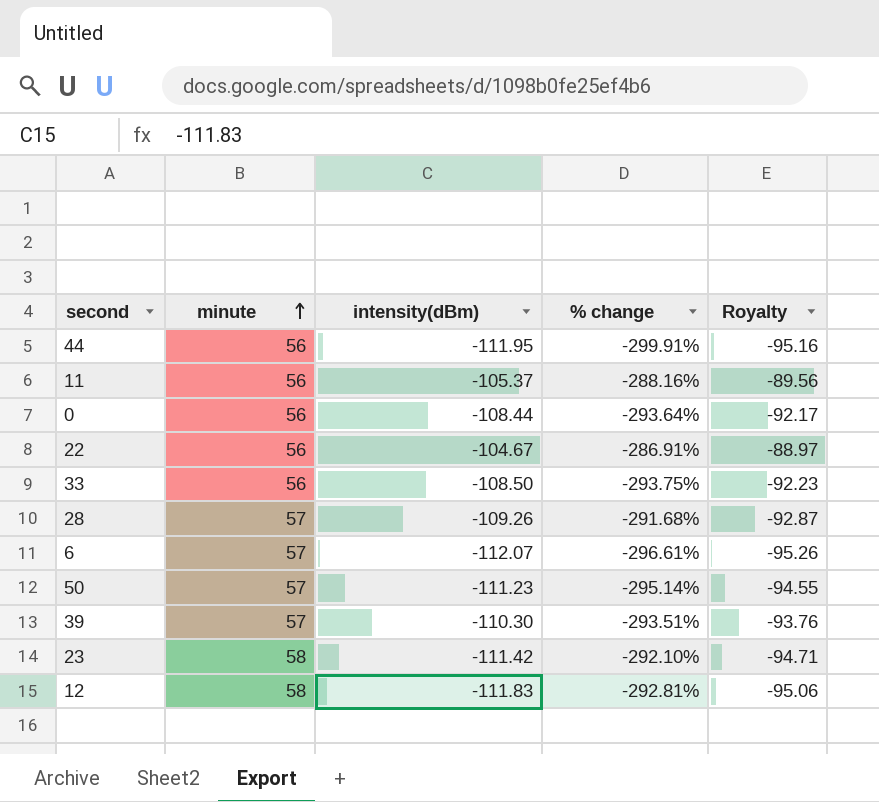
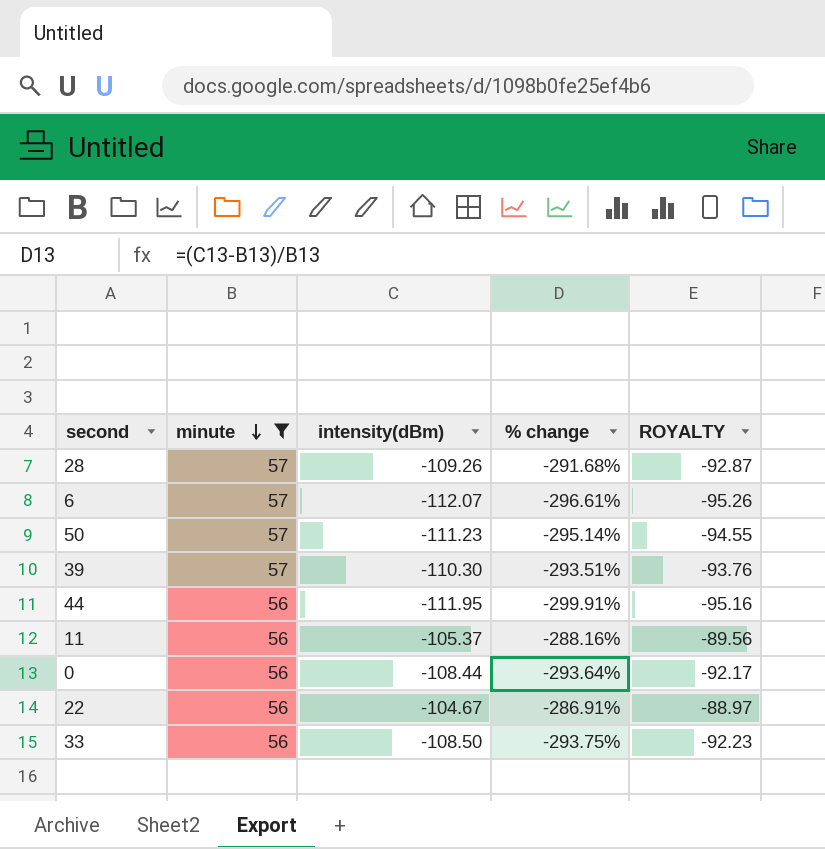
filter: none -> minute != 58
row order: minute ascending -> minute descending
column name: Royalty -> ROYALTY

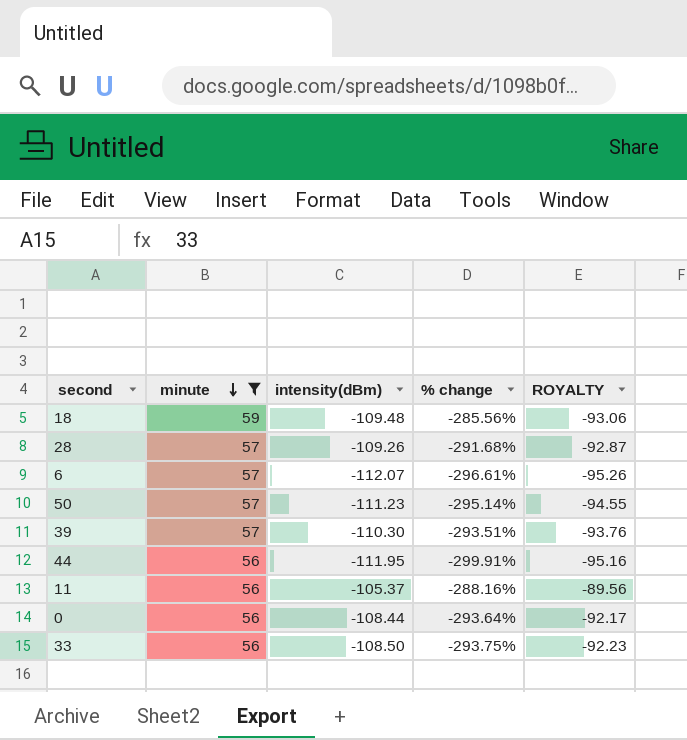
row 22: 56 | -104.67 | -286.91% | -88.97 -> none
row 18: none -> 59 | -109.48 | -285.56% | -93.06

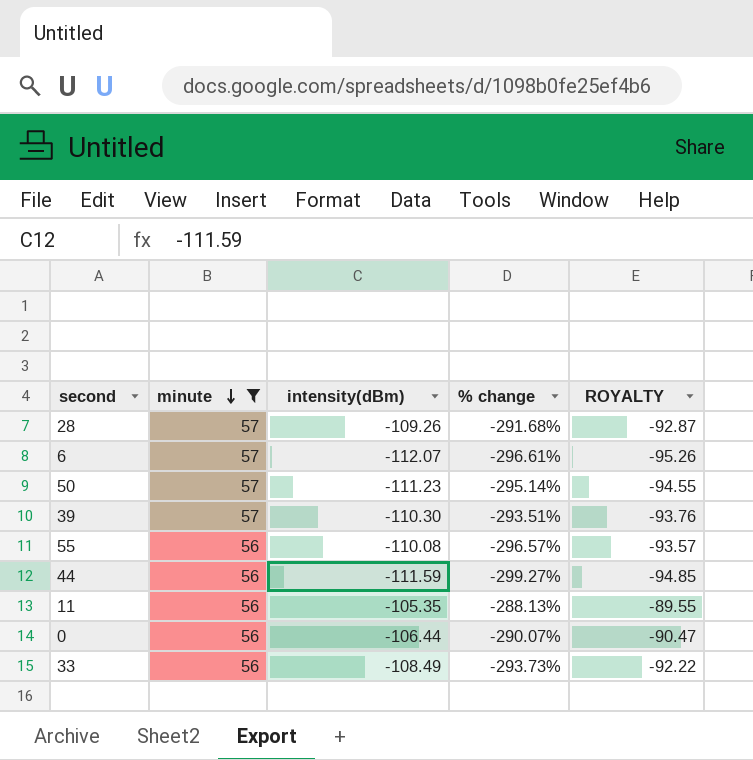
row 18: 59 | -109.48 | -285.56% | -93.06 -> none
row 55: none -> 56 | -110.08 | -296.57% | -93.57
44 | intensity(dBm): -111.95 -> -111.59
44 | % change: -299.91% -> -299.27%
44 | ROYALTY: -95.16 -> -94.85
11 | intensity(dBm): -105.37 -> -105.35
11 | % change: -288.16% -> -288.13%
11 | ROYALTY: -89.56 -> -89.55
0 | intensity(dBm): -108.44 -> -106.44
0 | % change: -293.64% -> -290.07%
0 | ROYALTY: -92.17 -> -90.47
33 | intensity(dBm): -108.50 -> -108.49
33 | % change: -293.75% -> -293.73%
33 | ROYALTY: -92.23 -> -92.22

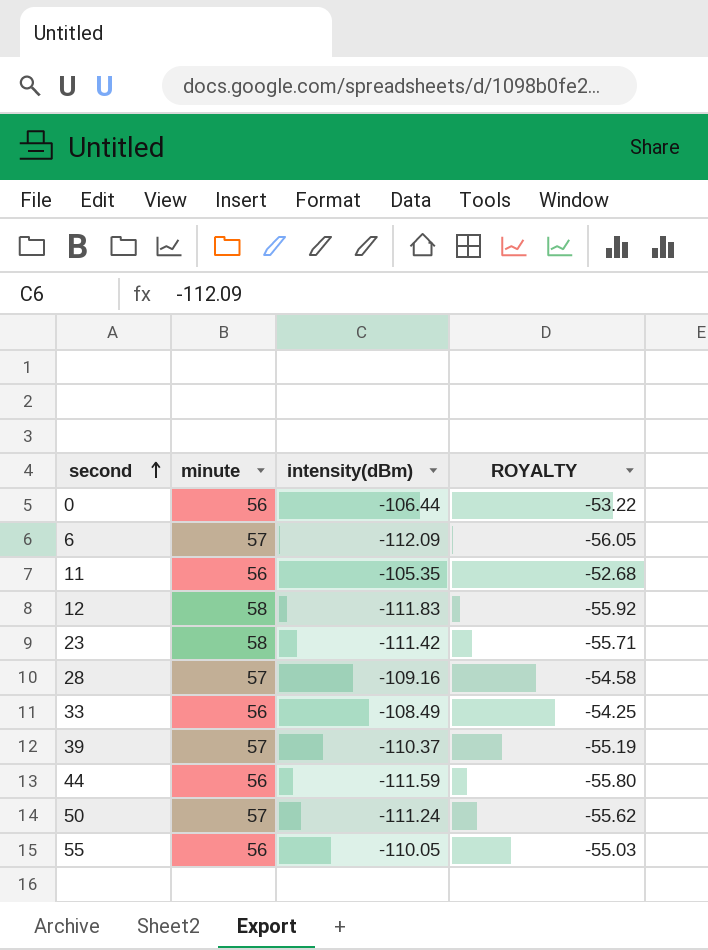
filter: minute != 58 -> none
row order: minute descending -> second ascending
column % change | formula: ([intensity(dBm)] - [minute]) / [minute] -> none
column ROYALTY | formula: [intensity(dBm)] * 0.85 -> [intensity(dBm)] * 0.5
6 | intensity(dBm): -112.07 -> -112.09
28 | intensity(dBm): -109.26 -> -109.16
39 | intensity(dBm): -110.30 -> -110.37
50 | intensity(dBm): -111.23 -> -111.24
55 | intensity(dBm): -110.08 -> -110.05

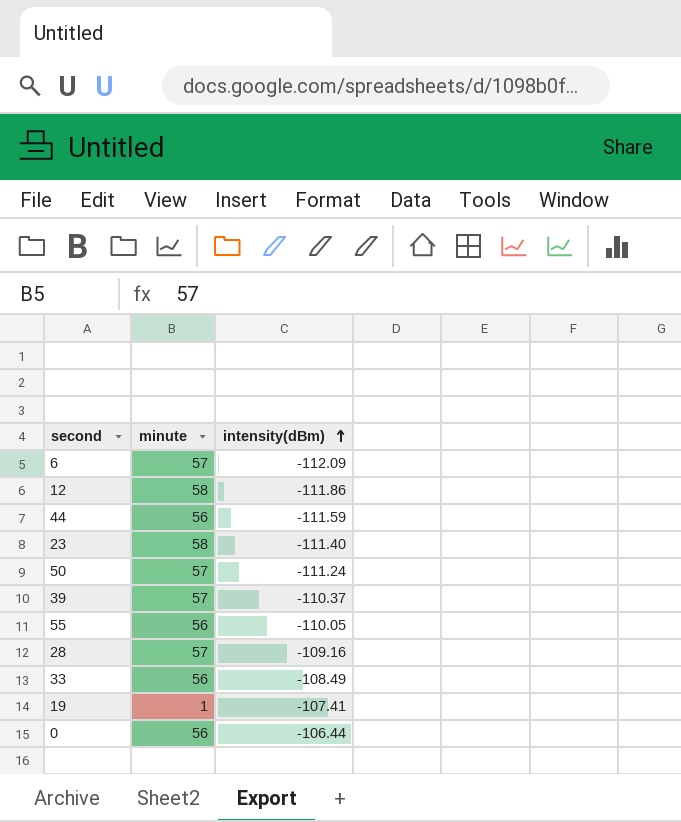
row order: second ascending -> intensity(dBm) ascending
column ROYALTY | formula: [intensity(dBm)] * 0.5 -> none
row 11: 56 | -105.35 | -52.68 -> none
12 | intensity(dBm): -111.83 -> -111.86
23 | intensity(dBm): -111.42 -> -111.40
row 19: none -> 1 | -107.41

